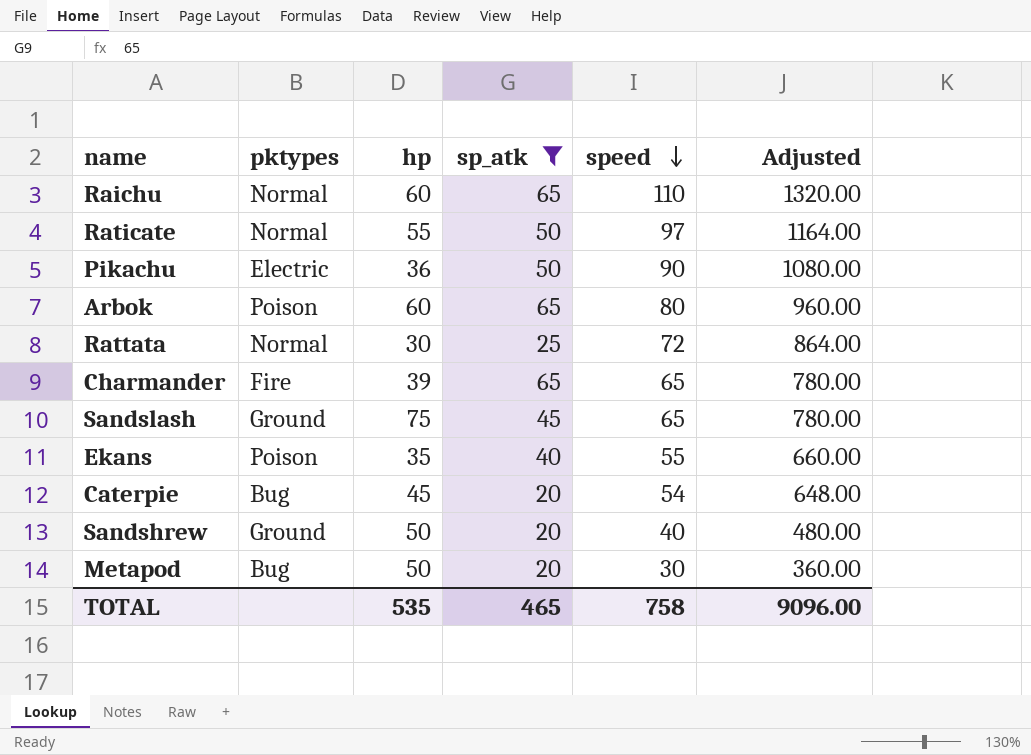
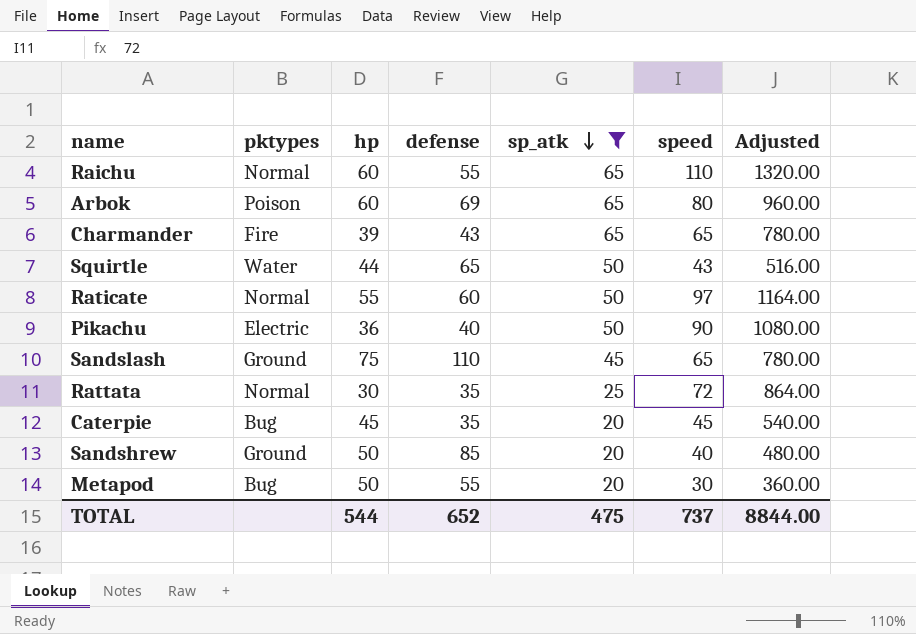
row order: speed descending -> sp_atk descending
column defense | position: none -> 4
row Ekans: Poison | 35 | 40 | 55 | 660.00 -> none
row Squirtle: none -> Water | 44 | 65 | 50 | 43 | 516.00
Caterpie | speed: 54 -> 45
Caterpie | Adjusted: 648.00 -> 540.00
TOTAL | hp: 535 -> 544
TOTAL | sp_atk: 465 -> 475
TOTAL | speed: 758 -> 737
TOTAL | Adjusted: 9096.00 -> 8844.00

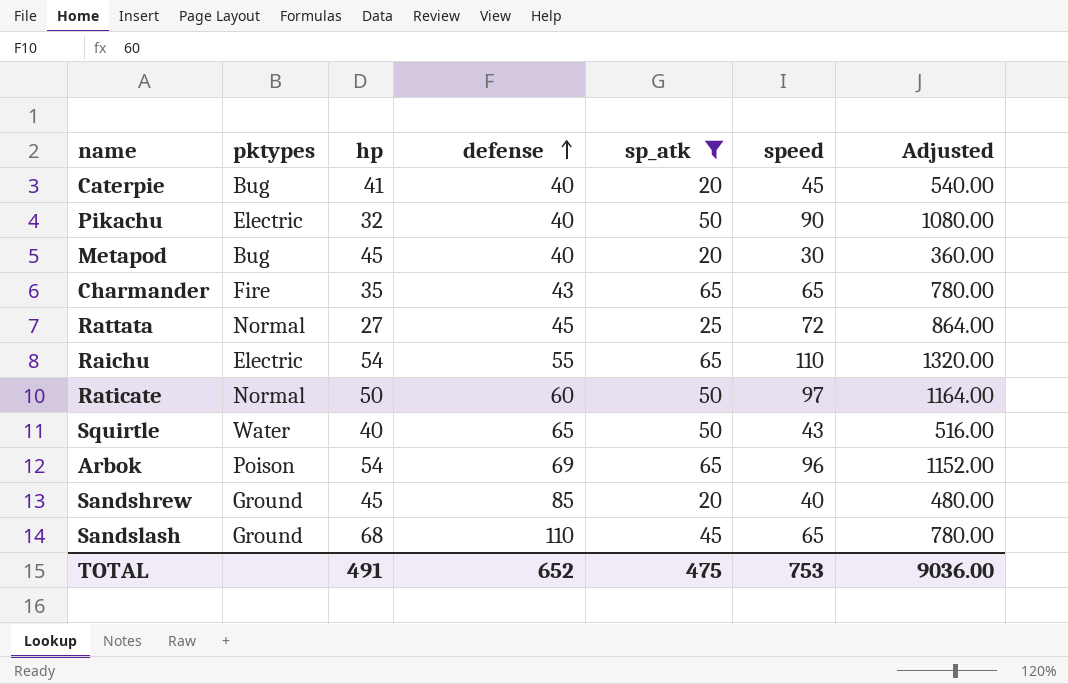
row order: sp_atk descending -> defense ascending
Caterpie | hp: 45 -> 41
Caterpie | defense: 35 -> 40
Pikachu | hp: 36 -> 32
Metapod | hp: 50 -> 45
Metapod | defense: 55 -> 40
Charmander | hp: 39 -> 35
Rattata | hp: 30 -> 27
Rattata | defense: 35 -> 45
Raichu | pktypes: Normal -> Electric
Raichu | hp: 60 -> 54
Raticate | hp: 55 -> 50
Squirtle | hp: 44 -> 40
Arbok | hp: 60 -> 54
Arbok | speed: 80 -> 96
Arbok | Adjusted: 960.00 -> 1152.00
Sandshrew | hp: 50 -> 45
Sandslash | hp: 75 -> 68
TOTAL | hp: 544 -> 491
TOTAL | speed: 737 -> 753
TOTAL | Adjusted: 8844.00 -> 9036.00

